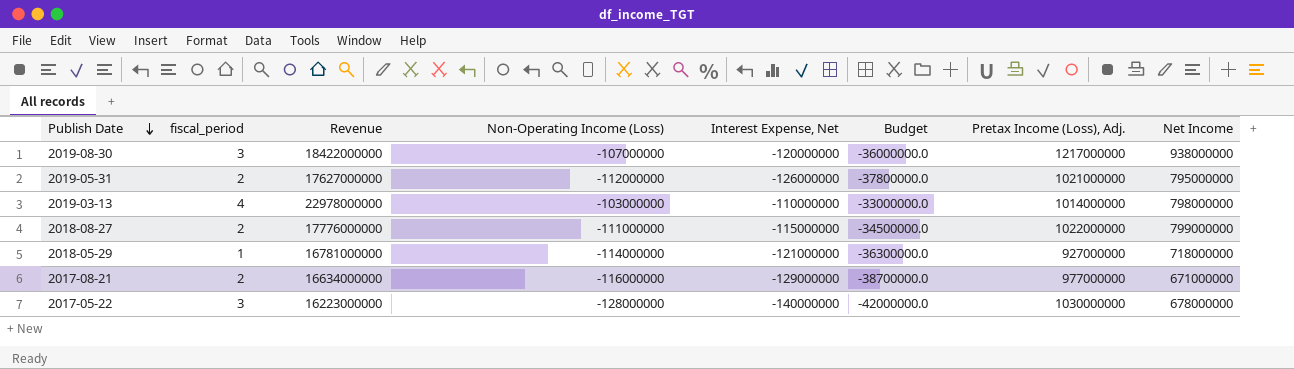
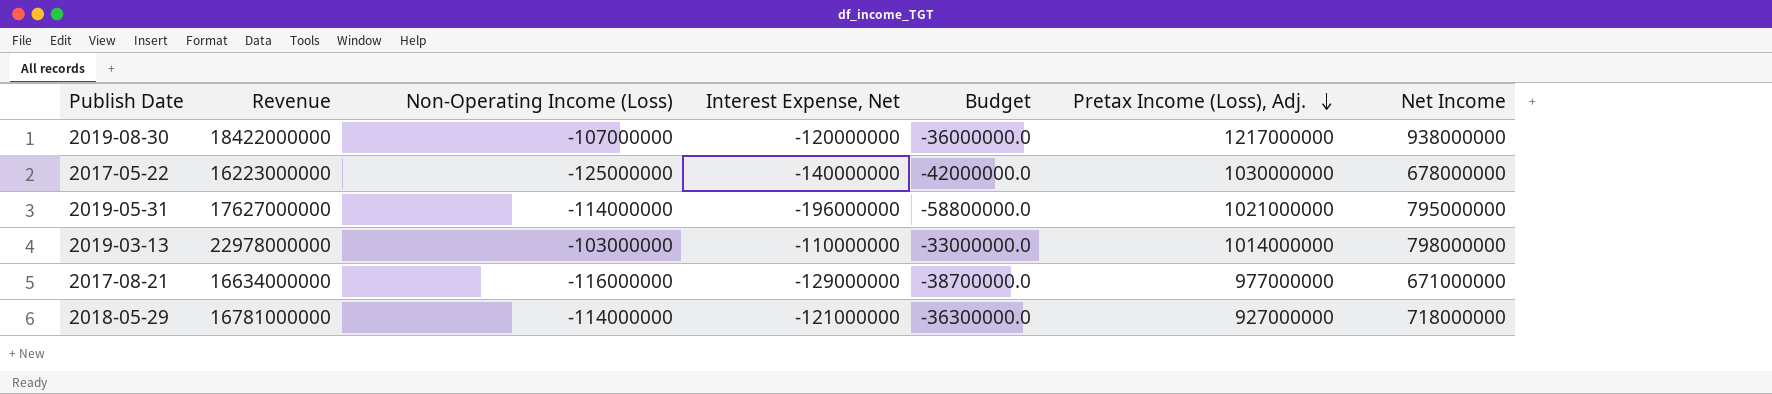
row order: Publish Date descending -> Pretax Income (Loss), Adj. descending
column fiscal_period | position: 2 -> none
row 2018-08-27: 2 | 17776000000 | -111000000 | -115000000 | -34500000.0 | 1022000000 | 799000000 -> none
2017-05-22 | Non-Operating Income (Loss): -128000000 -> -125000000
2019-05-31 | Non-Operating Income (Loss): -112000000 -> -114000000
2019-05-31 | Interest Expense, Net: -126000000 -> -196000000
2019-05-31 | Budget: -37800000.0 -> -58800000.0

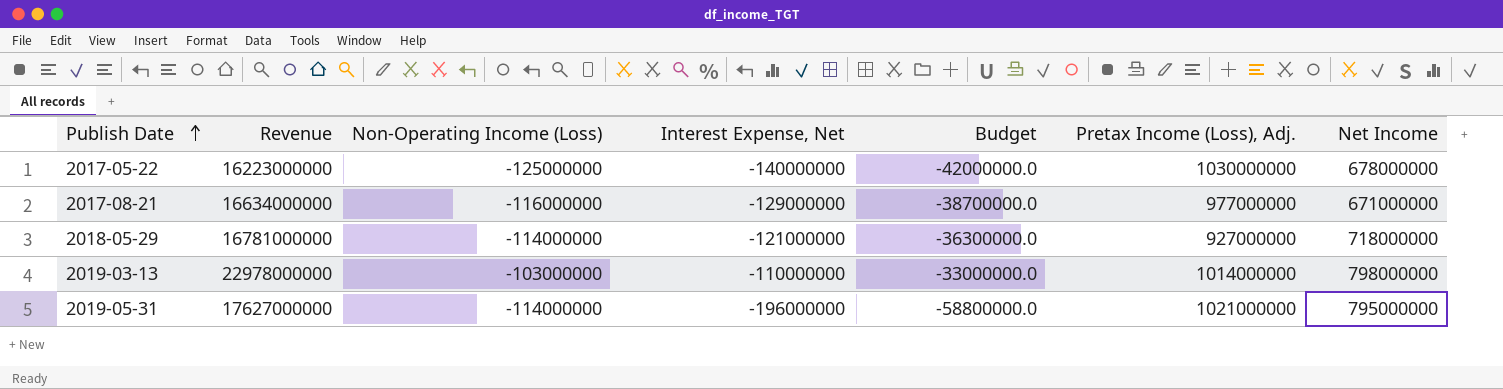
row order: Pretax Income (Loss), Adj. descending -> Publish Date ascending
row 2019-08-30: 18422000000 | -107000000 | -120000000 | -36000000.0 | 1217000000 | 938000000 -> none

